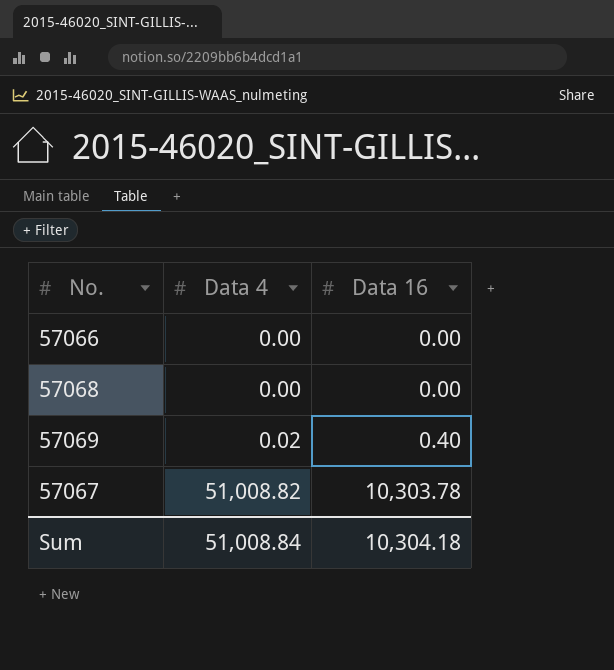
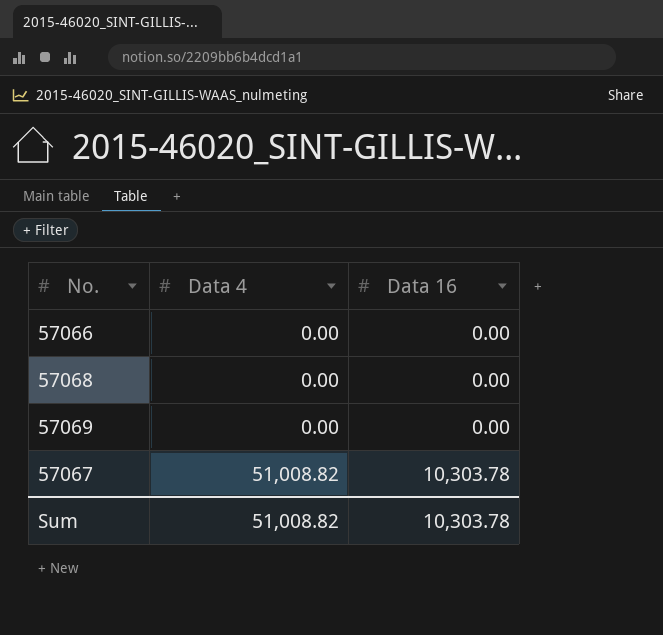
57069 | Data 4: 0.02 -> 0.00
57069 | Data 16: 0.40 -> 0.00
Sum | Data 4: 51,008.84 -> 51,008.82
Sum | Data 16: 10,304.18 -> 10,303.78

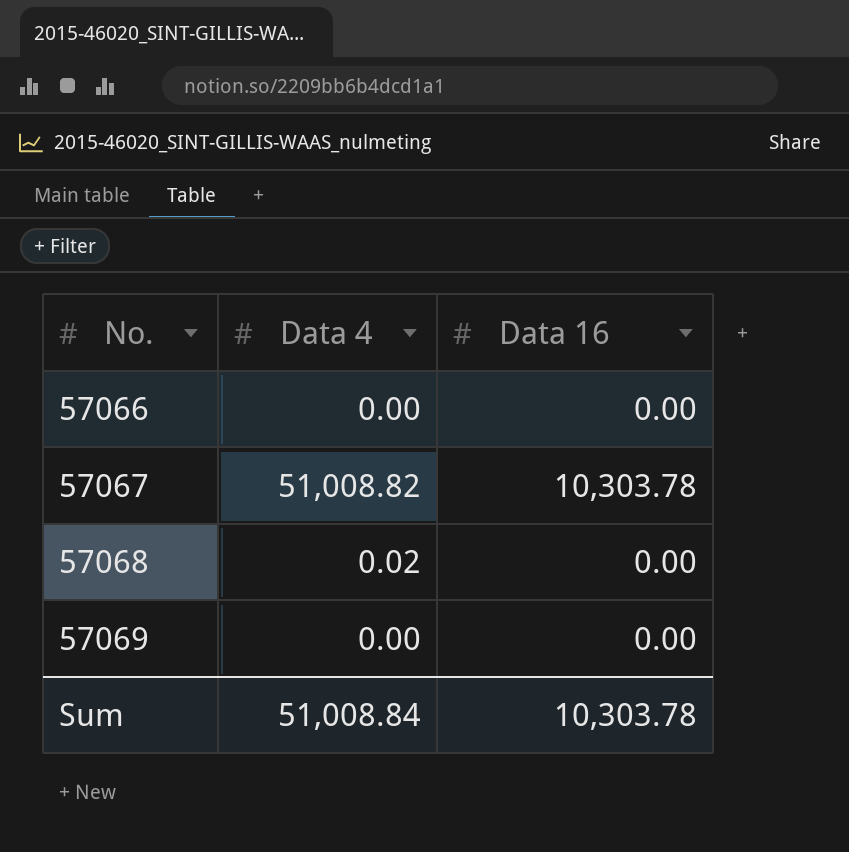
row order: Data 4 ascending -> No. ascending
57068 | Data 4: 0.00 -> 0.02
Sum | Data 4: 51,008.82 -> 51,008.84

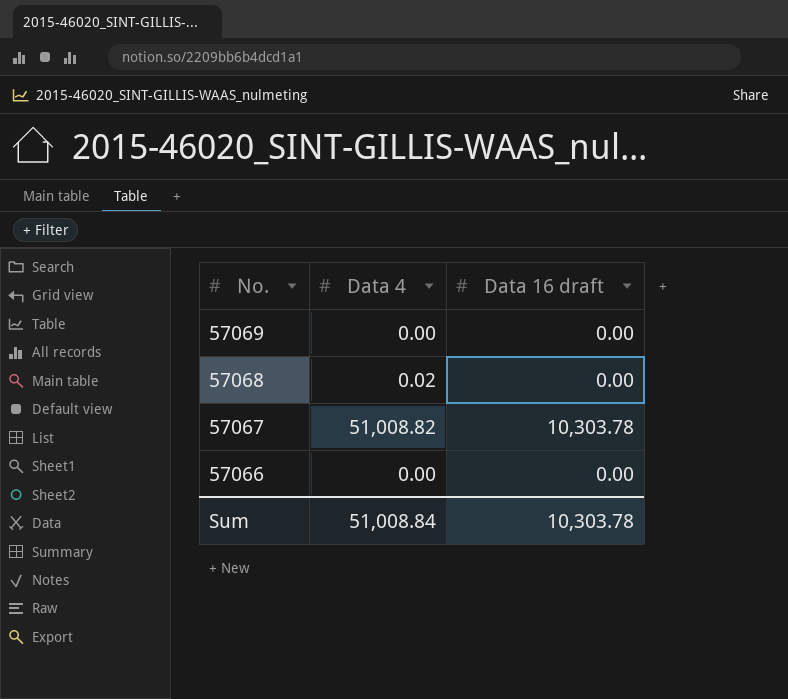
row order: No. ascending -> No. descending
column name: Data 16 -> Data 16 draft

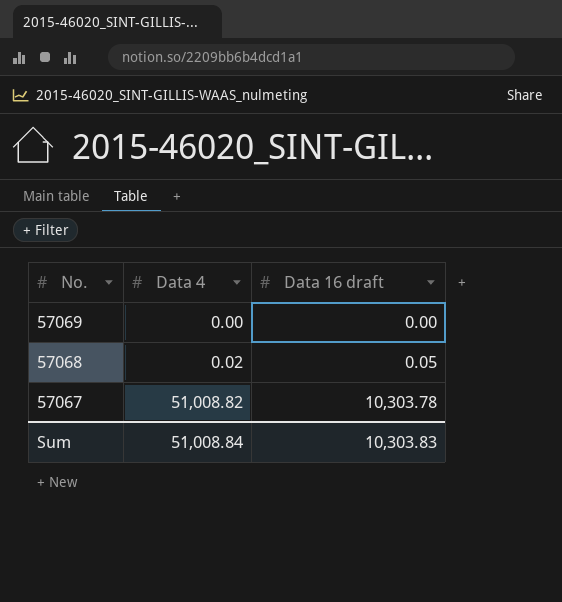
row 57066: 0.00 | 0.00 -> none
57068 | Data 16 draft: 0.00 -> 0.05
Sum | Data 16 draft: 10,303.78 -> 10,303.83

